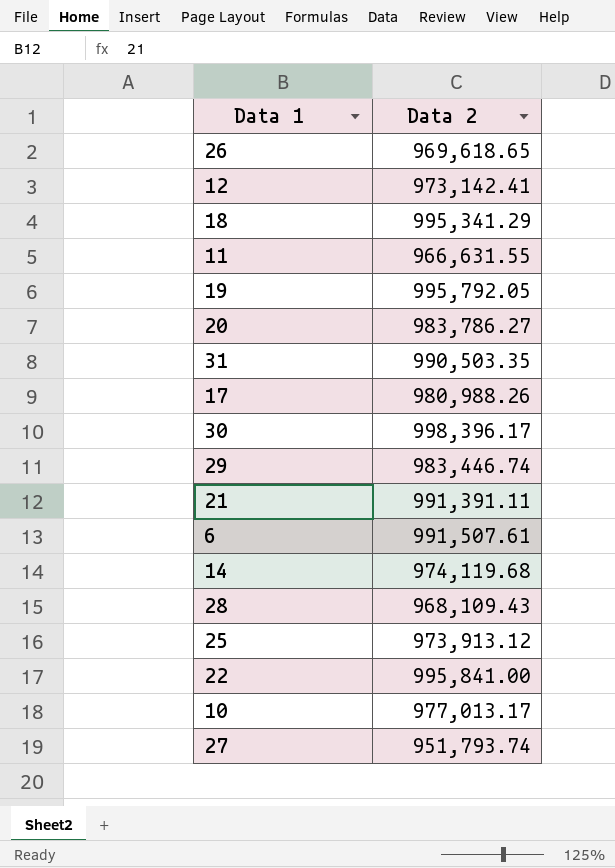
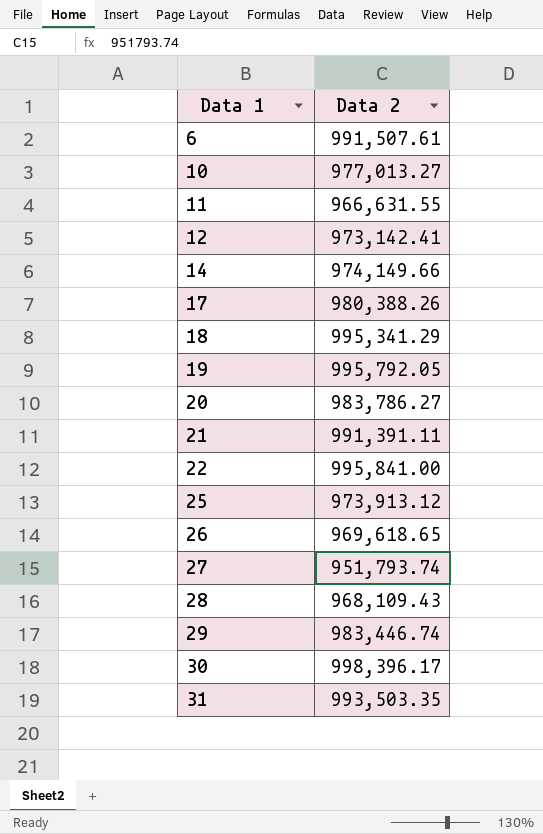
row order: none -> Data 1 ascending
10 | Data 2: 977,013.17 -> 977,013.27
14 | Data 2: 974,119.68 -> 974,149.66
17 | Data 2: 980,988.26 -> 980,388.26
31 | Data 2: 990,503.35 -> 993,503.35

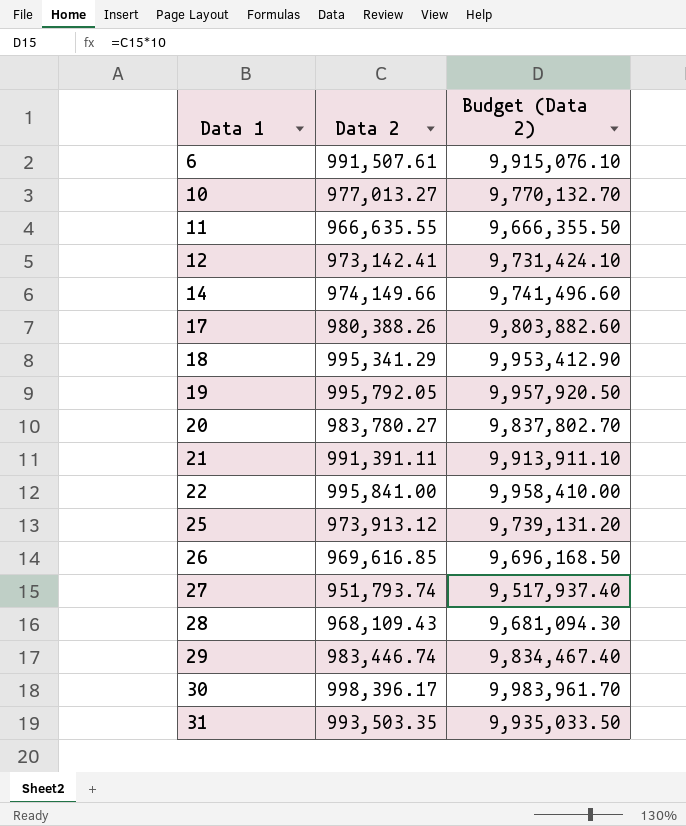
column Budget (Data 2) | formula: none -> [Data 2] * 10
11 | Data 2: 966,631.55 -> 966,635.55
20 | Data 2: 983,786.27 -> 983,780.27
26 | Data 2: 969,618.65 -> 969,616.85

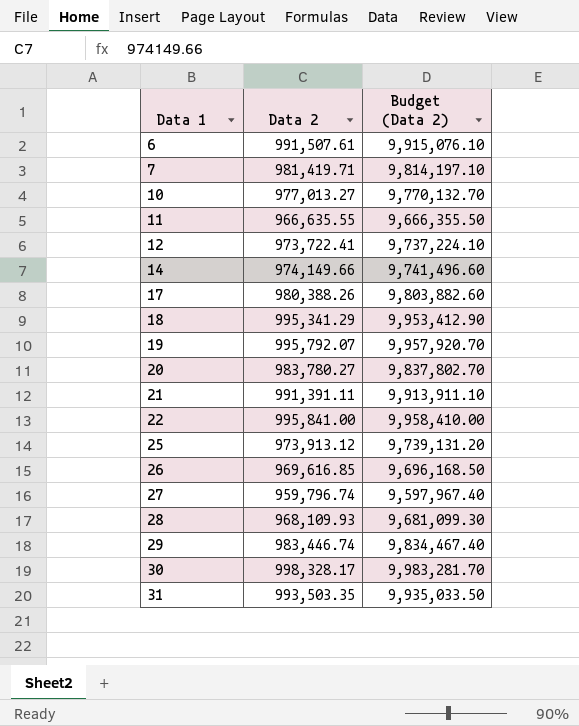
row 7: none -> 981,419.71 | 9,814,197.10
12 | Data 2: 973,142.41 -> 973,722.41
12 | Budget (Data 2): 9,731,424.10 -> 9,737,224.10
19 | Data 2: 995,792.05 -> 995,792.07
19 | Budget (Data 2): 9,957,920.50 -> 9,957,920.70
27 | Data 2: 951,793.74 -> 959,796.74
27 | Budget (Data 2): 9,517,937.40 -> 9,597,967.40
28 | Data 2: 968,109.43 -> 968,109.93
28 | Budget (Data 2): 9,681,094.30 -> 9,681,099.30
30 | Data 2: 998,396.17 -> 998,328.17
30 | Budget (Data 2): 9,983,961.70 -> 9,983,281.70

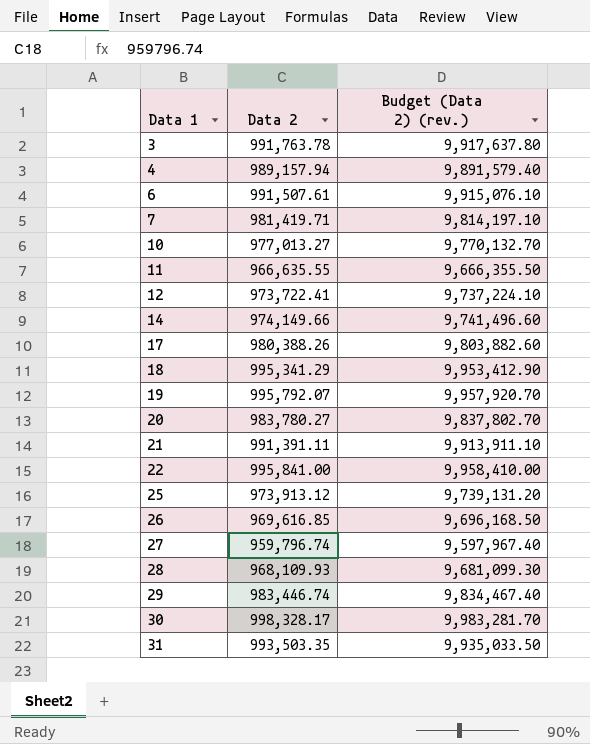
column name: Budget (Data 2) -> Budget (Data 2) (rev.)
row 3: none -> 991,763.78 | 9,917,637.80
row 4: none -> 989,157.94 | 9,891,579.40

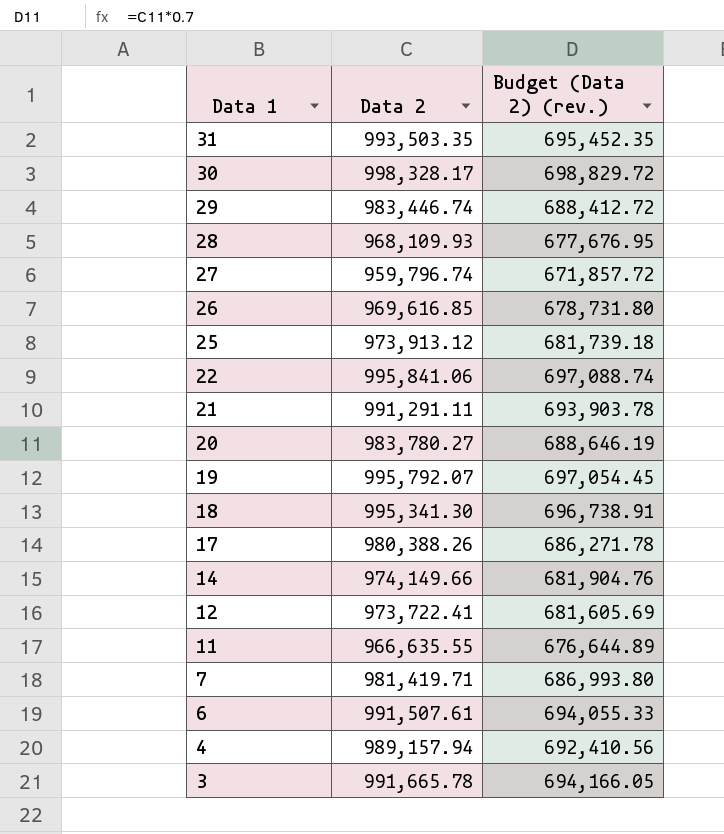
row order: Data 1 ascending -> Data 1 descending
column Budget (Data 2) (rev.) | formula: [Data 2] * 10 -> [Data 2] * 0.7
row 10: 977,013.27 | 9,770,132.70 -> none
22 | Data 2: 995,841.00 -> 995,841.06
21 | Data 2: 991,391.11 -> 991,291.11
18 | Data 2: 995,341.29 -> 995,341.30
3 | Data 2: 991,763.78 -> 991,665.78

